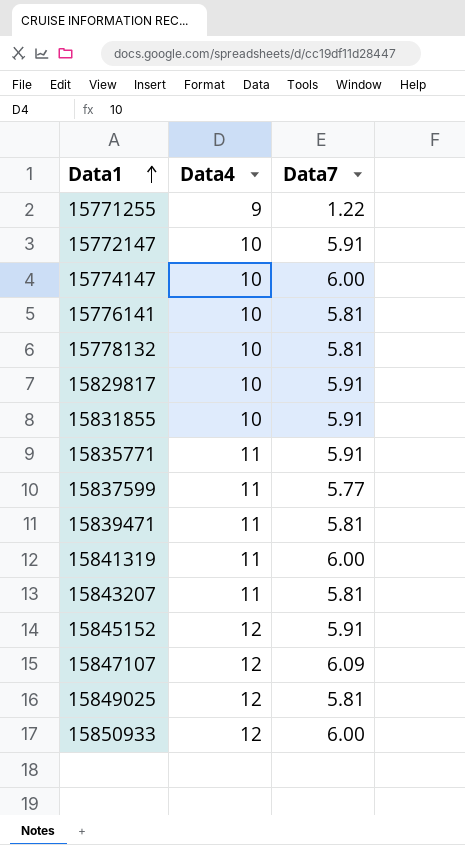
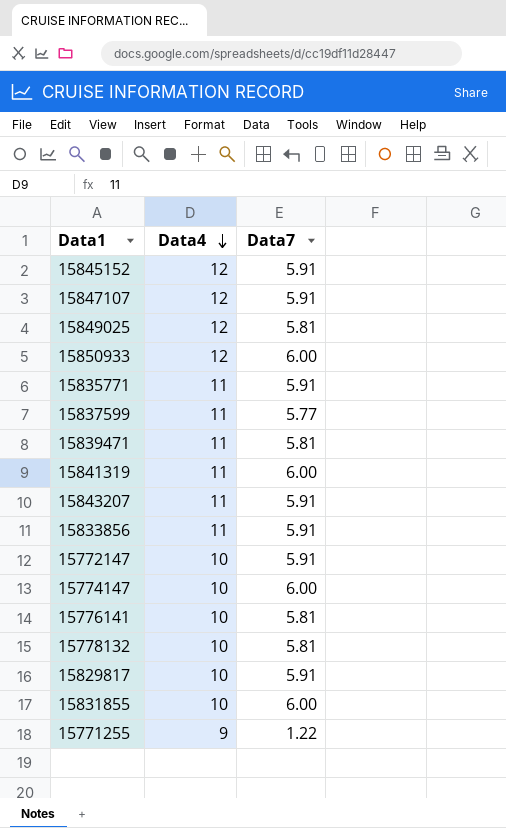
row order: Data1 ascending -> Data4 descending
15847107 | Data7: 6.09 -> 5.91
15843207 | Data7: 5.81 -> 5.91
row 15833856: none -> 11 | 5.91
15831855 | Data7: 5.91 -> 6.00

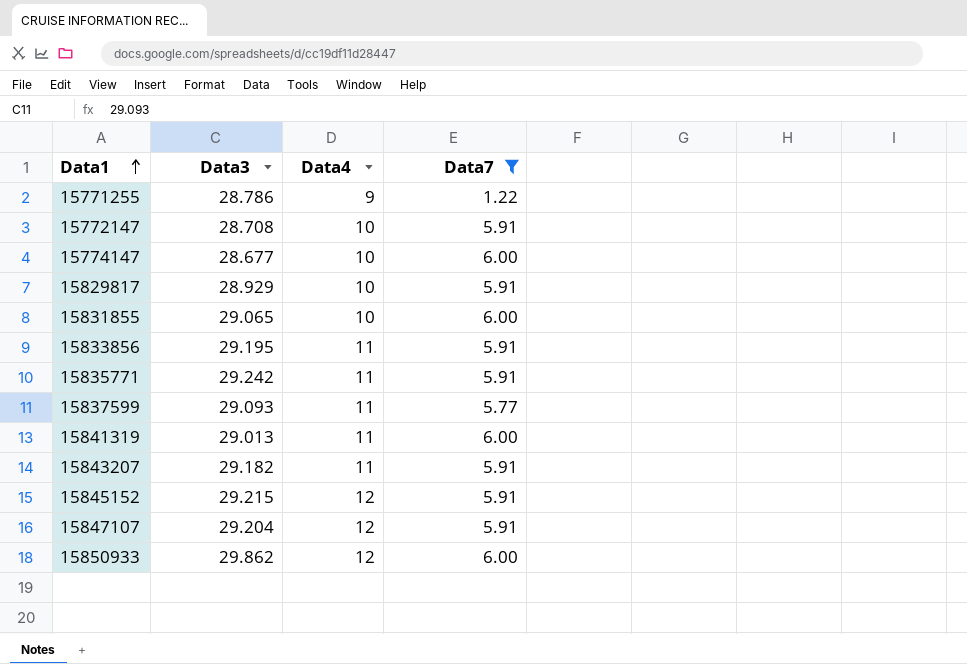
filter: none -> Data7 != 5.81
row order: Data4 descending -> Data1 ascending
column Data3 | position: none -> 2

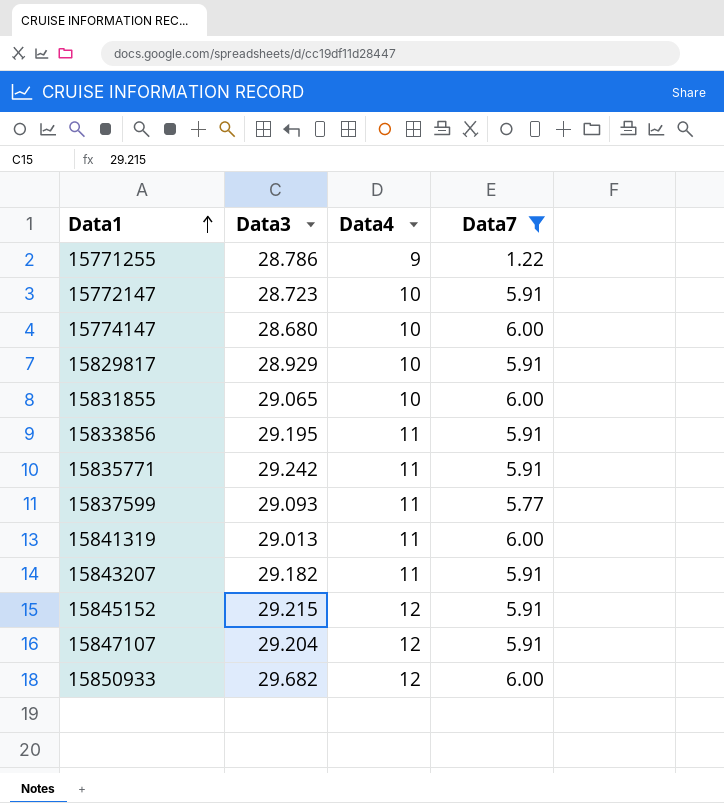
15772147 | Data3: 28.708 -> 28.723
15774147 | Data3: 28.677 -> 28.680
15850933 | Data3: 29.862 -> 29.682

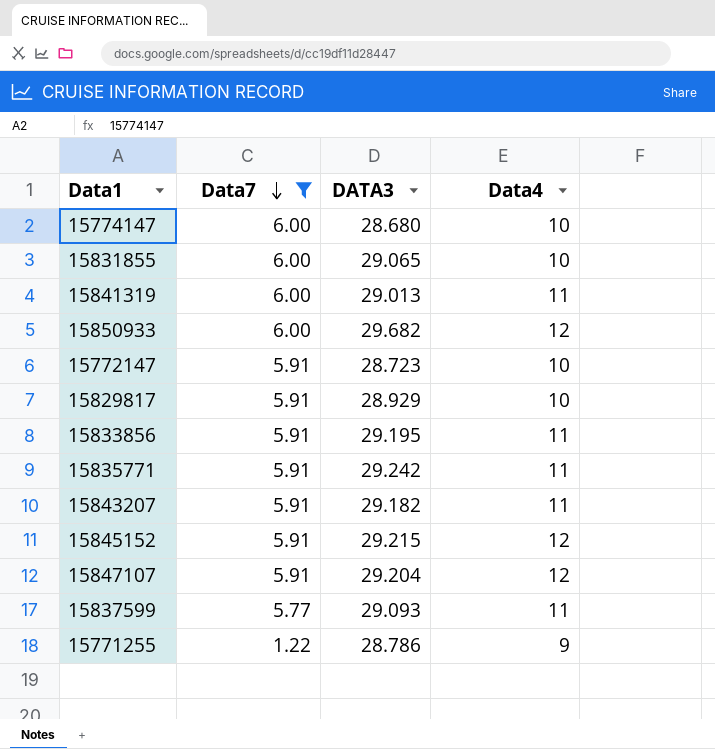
row order: Data1 ascending -> Data7 descending
column Data7 | position: 4 -> 2
column name: Data3 -> DATA3

